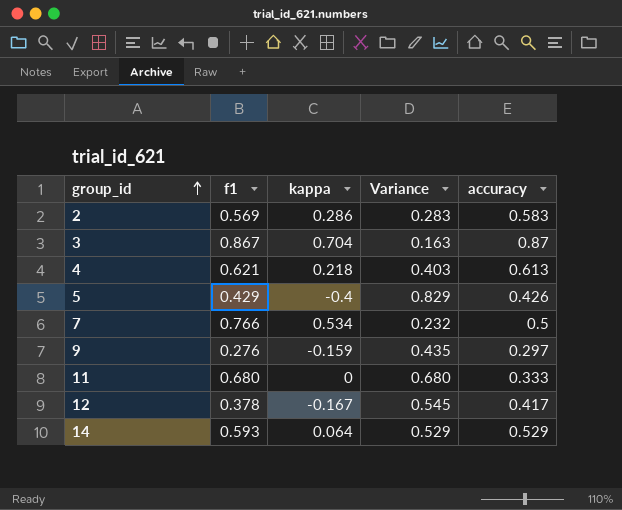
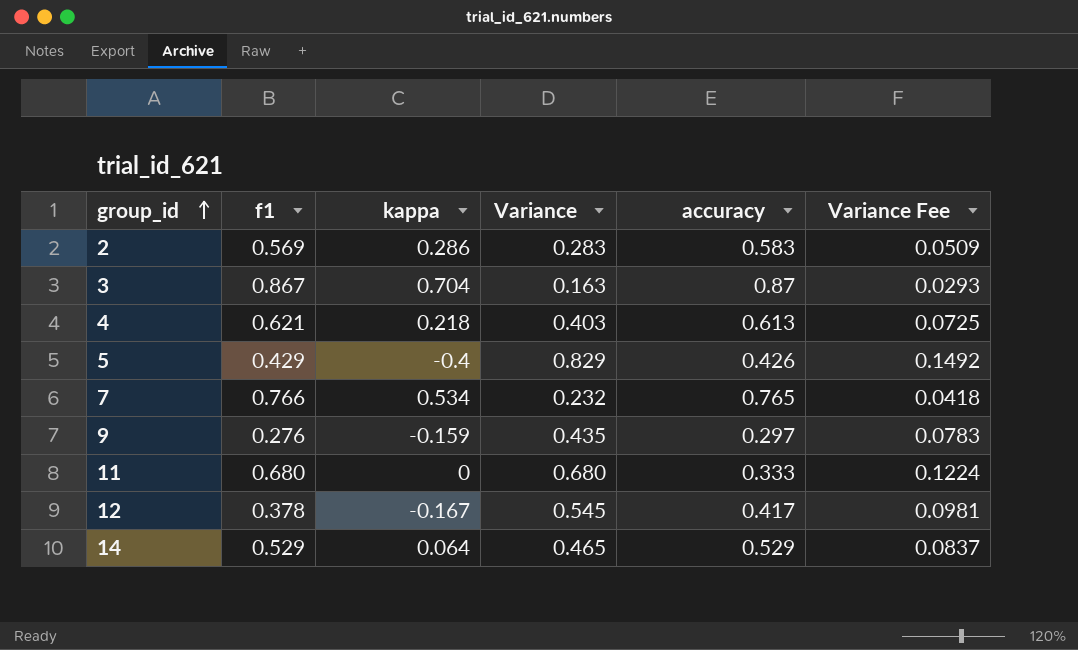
column Variance Fee | formula: none -> [Variance] * 0.18
7 | accuracy: 0.5 -> 0.765
14 | f1: 0.593 -> 0.529
14 | Variance: 0.529 -> 0.465

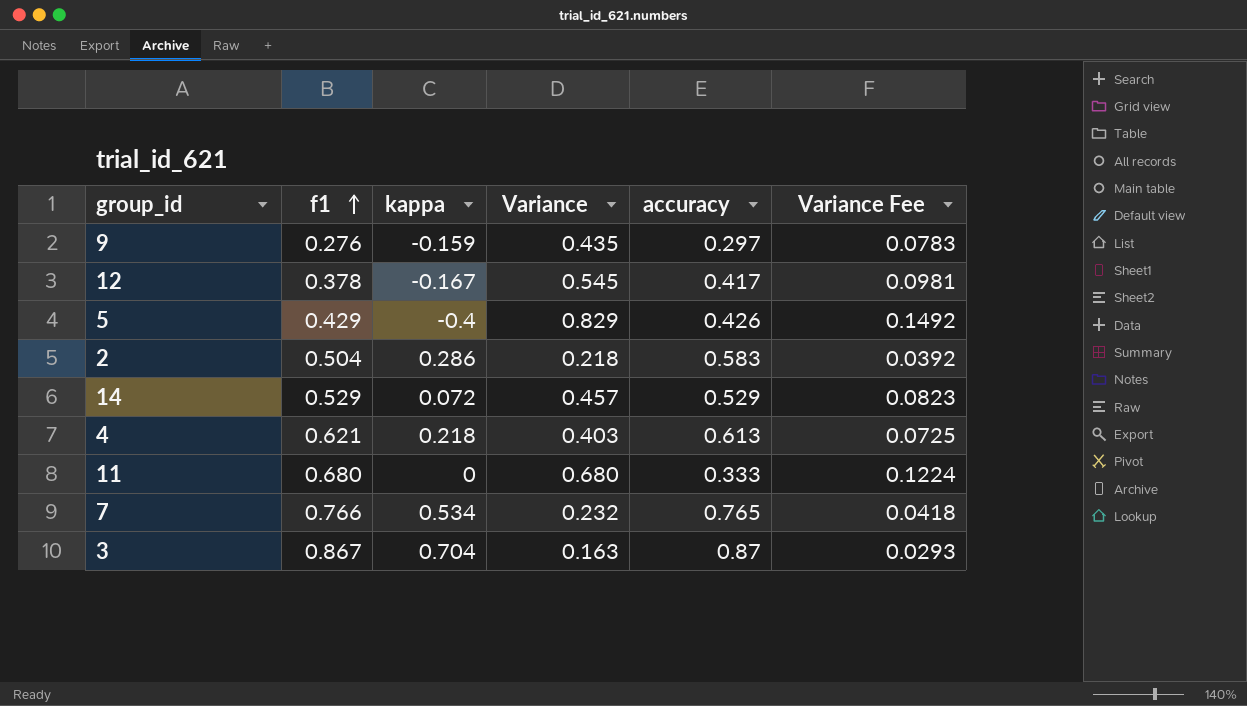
row order: group_id ascending -> f1 ascending
2 | f1: 0.569 -> 0.504
2 | Variance: 0.283 -> 0.218
2 | Variance Fee: 0.0509 -> 0.0392
14 | kappa: 0.064 -> 0.072
14 | Variance: 0.465 -> 0.457
14 | Variance Fee: 0.0837 -> 0.0823

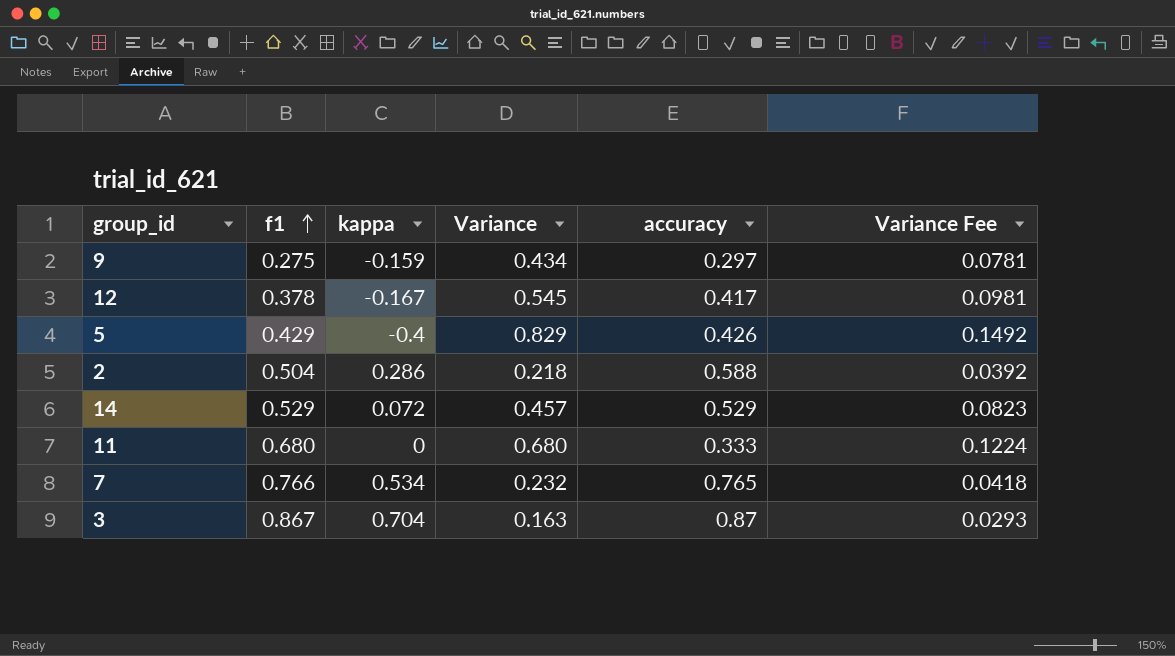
row 4: 0.621 | 0.218 | 0.403 | 0.613 | 0.0725 -> none
9 | f1: 0.276 -> 0.275
9 | Variance: 0.435 -> 0.434
9 | Variance Fee: 0.0783 -> 0.0781
2 | accuracy: 0.583 -> 0.588

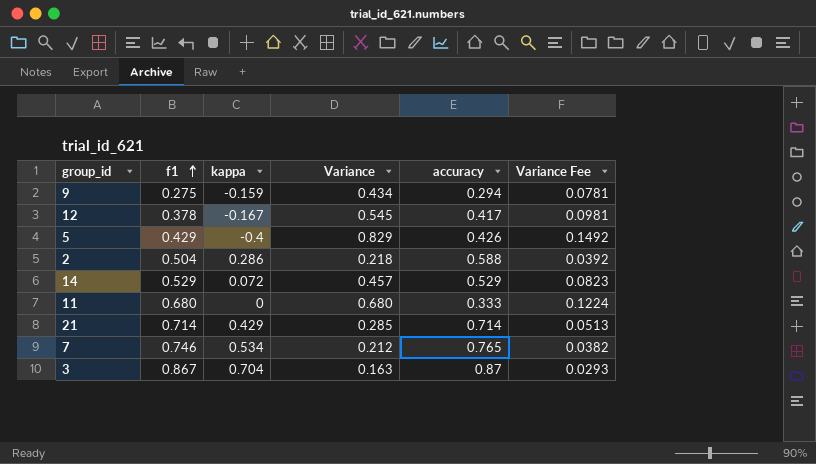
9 | accuracy: 0.297 -> 0.294
row 21: none -> 0.714 | 0.429 | 0.285 | 0.714 | 0.0513
7 | f1: 0.766 -> 0.746
7 | Variance: 0.232 -> 0.212
7 | Variance Fee: 0.0418 -> 0.0382

